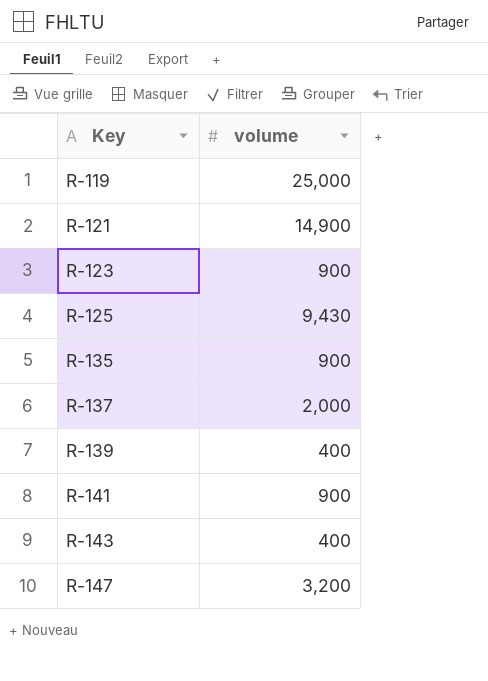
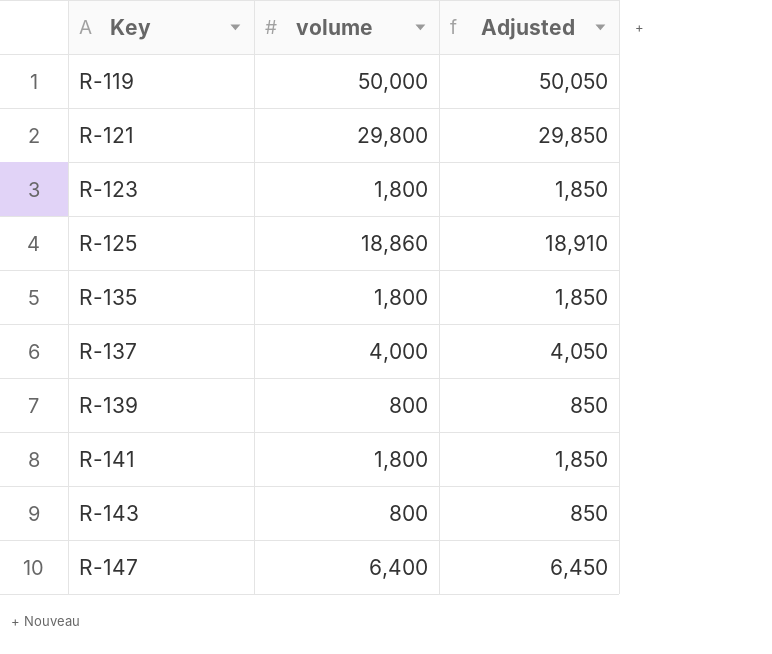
column Adjusted | formula: none -> [volume] + 50
R-119 | volume: 25,000 -> 50,000
R-121 | volume: 14,900 -> 29,800
R-123 | volume: 900 -> 1,800
R-125 | volume: 9,430 -> 18,860
R-135 | volume: 900 -> 1,800
R-137 | volume: 2,000 -> 4,000
R-139 | volume: 400 -> 800
R-141 | volume: 900 -> 1,800
R-143 | volume: 400 -> 800
R-147 | volume: 3,200 -> 6,400

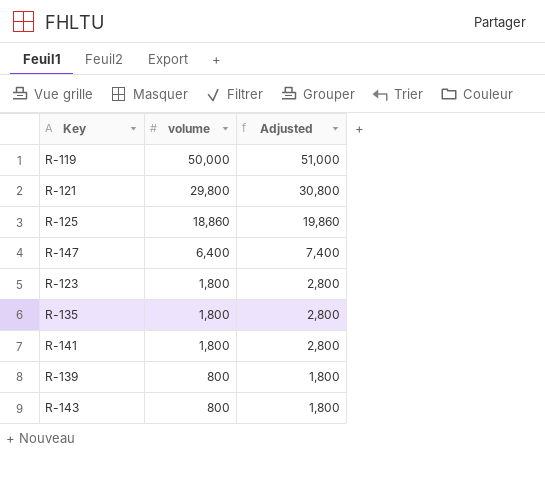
row order: Key ascending -> volume descending
column Adjusted | formula: [volume] + 50 -> [volume] + 1000
row R-137: 4,000 | 4,050 -> none

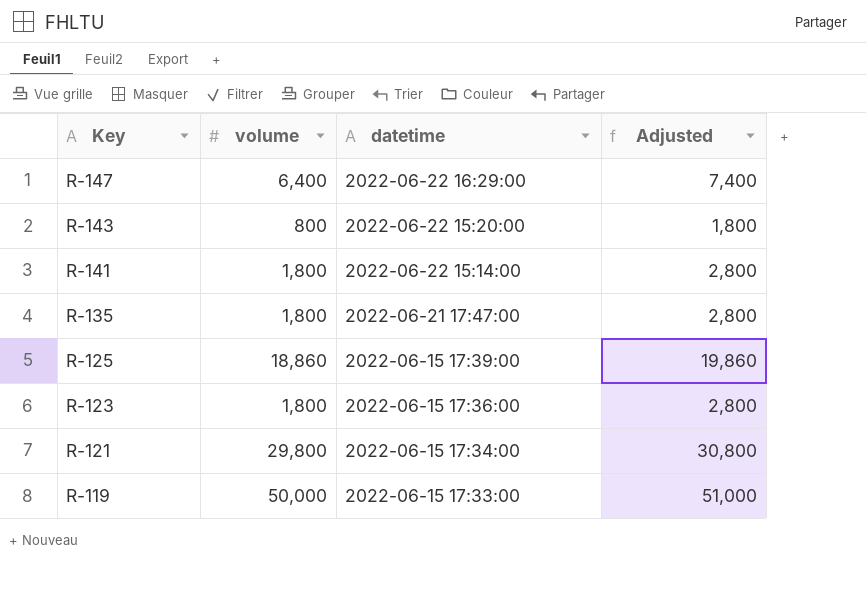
row order: volume descending -> Key descending
column datetime | position: none -> 3
row R-139: 800 | 1,800 -> none

